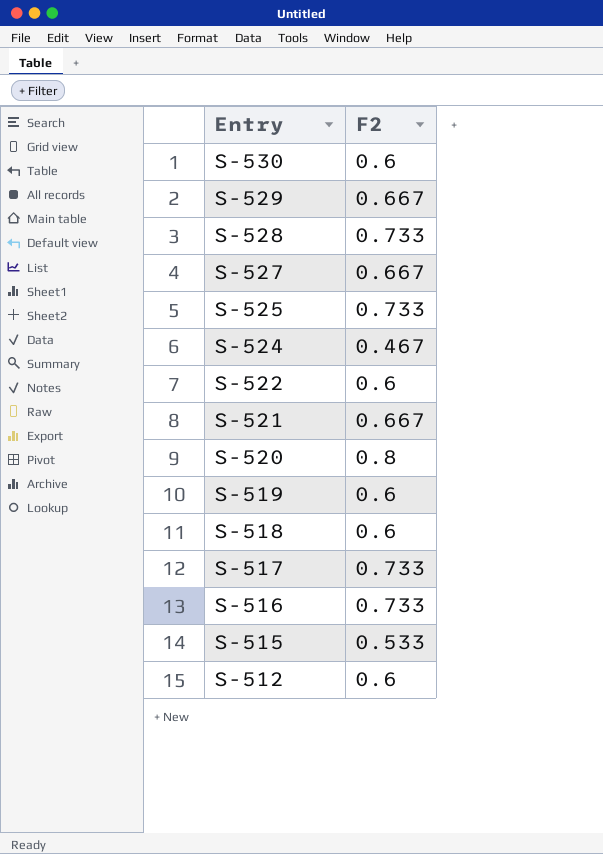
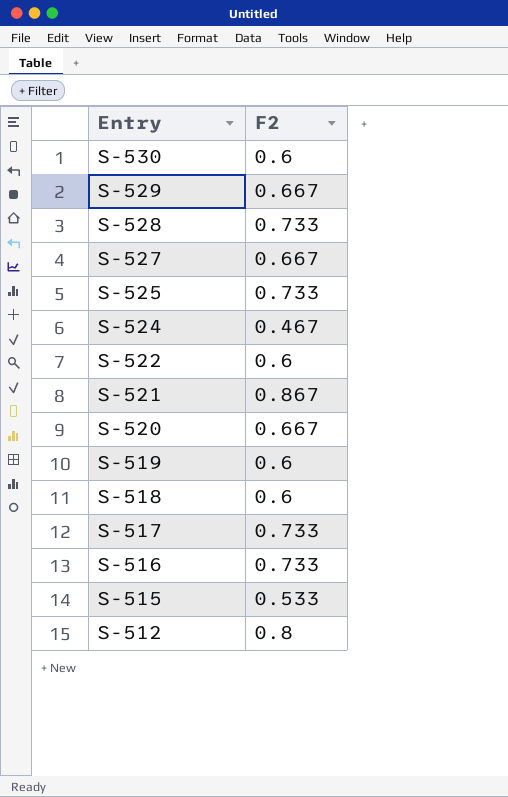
S-521 | F2: 0.667 -> 0.867
S-520 | F2: 0.8 -> 0.667
S-512 | F2: 0.6 -> 0.8

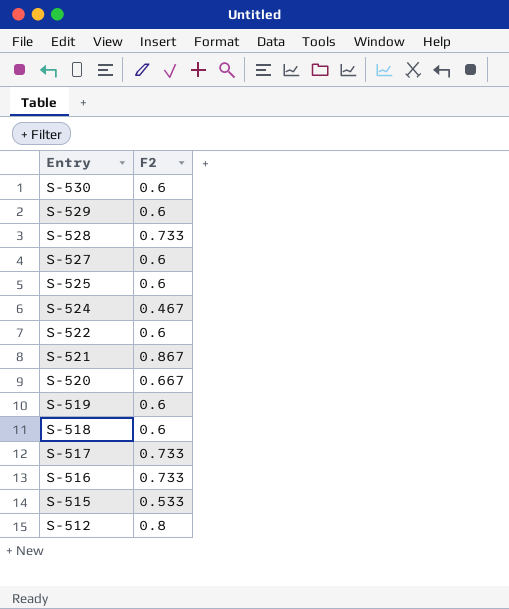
S-529 | F2: 0.667 -> 0.6
S-527 | F2: 0.667 -> 0.6
S-525 | F2: 0.733 -> 0.6

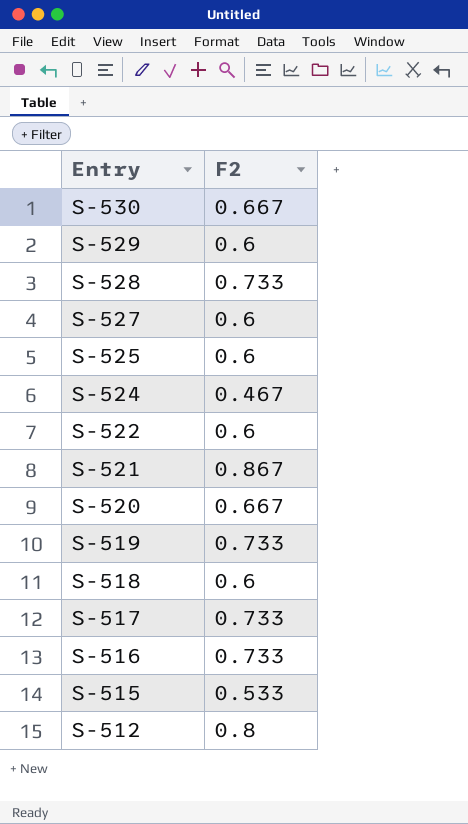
S-530 | F2: 0.6 -> 0.667
S-519 | F2: 0.6 -> 0.733

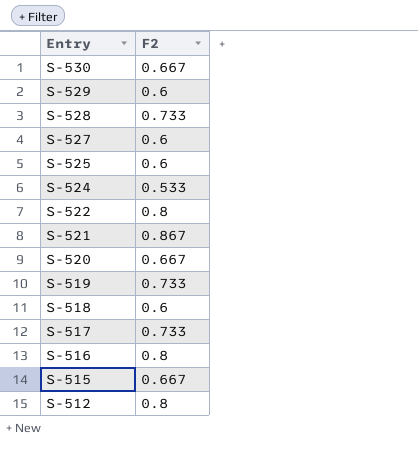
S-524 | F2: 0.467 -> 0.533
S-522 | F2: 0.6 -> 0.8
S-516 | F2: 0.733 -> 0.8
S-515 | F2: 0.533 -> 0.667

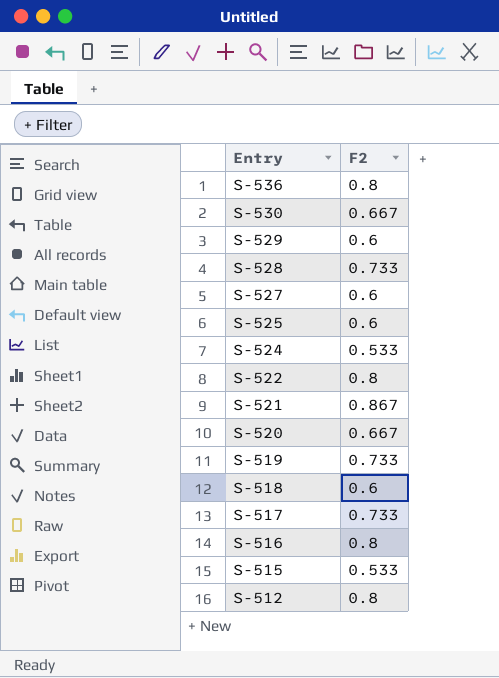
row S-536: none -> 0.8
S-515 | F2: 0.667 -> 0.533

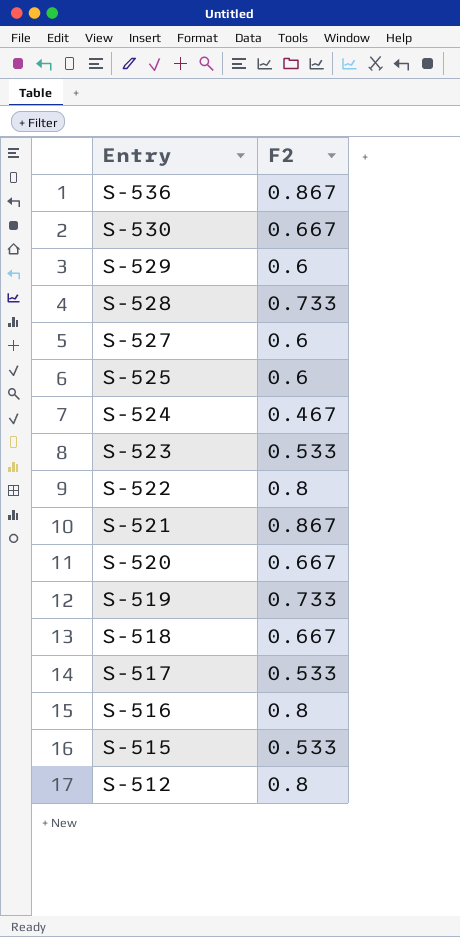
S-536 | F2: 0.8 -> 0.867
S-524 | F2: 0.533 -> 0.467
row S-523: none -> 0.533
S-518 | F2: 0.6 -> 0.667
S-517 | F2: 0.733 -> 0.533

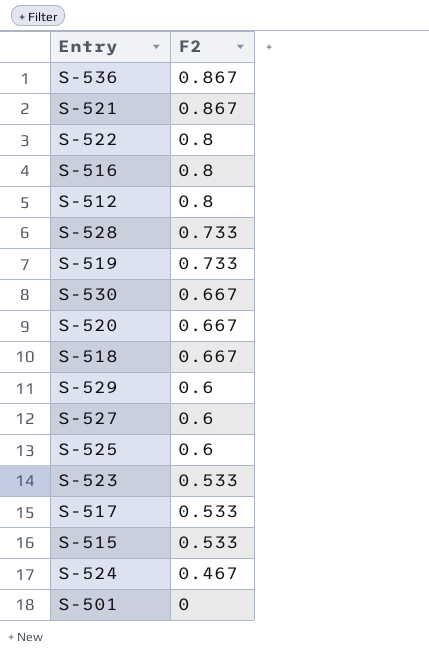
row order: Entry descending -> F2 descending
row S-501: none -> 0

